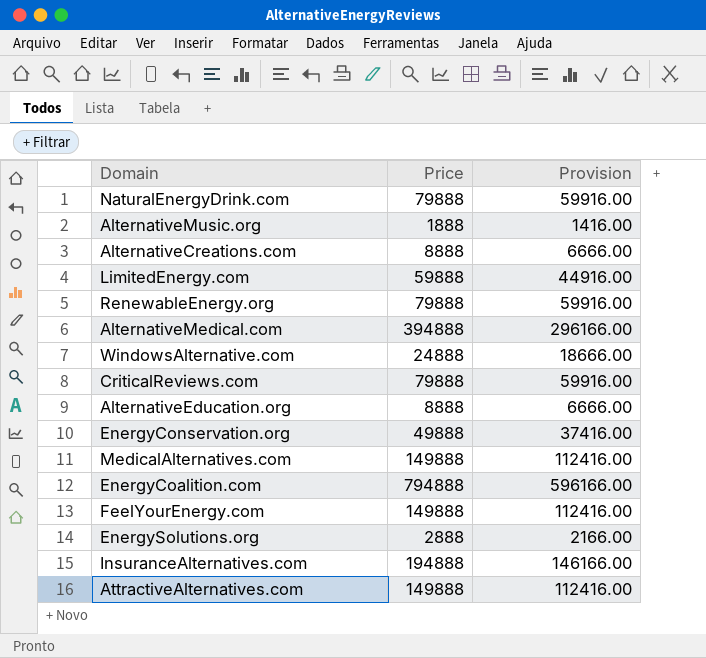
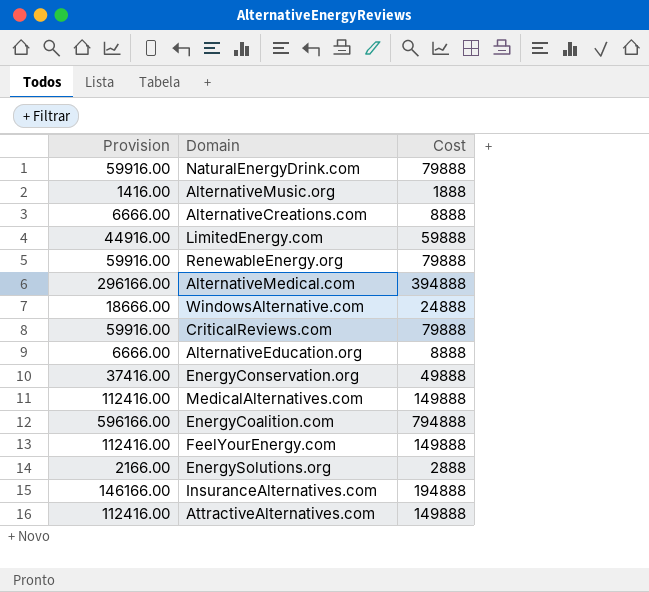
column Provision | position: 3 -> 1
column name: Price -> Cost

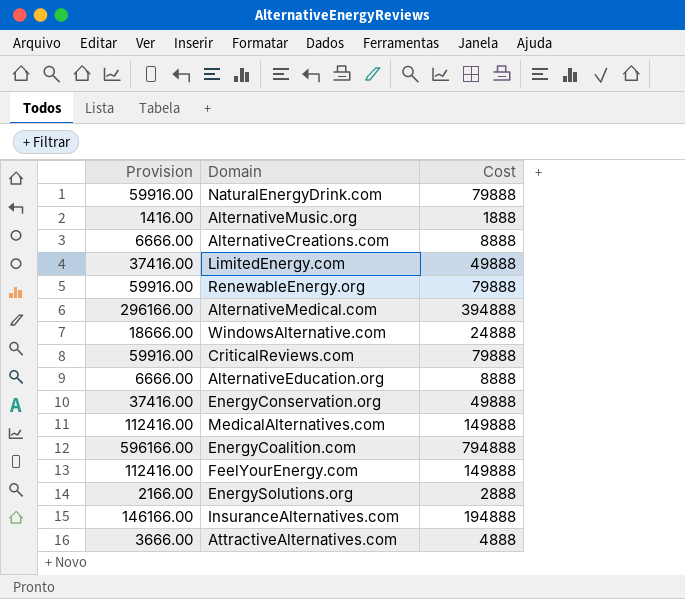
LimitedEnergy.com | Provision: 44916.00 -> 37416.00
LimitedEnergy.com | Cost: 59888 -> 49888
AttractiveAlternatives.com | Provision: 112416.00 -> 3666.00
AttractiveAlternatives.com | Cost: 149888 -> 4888

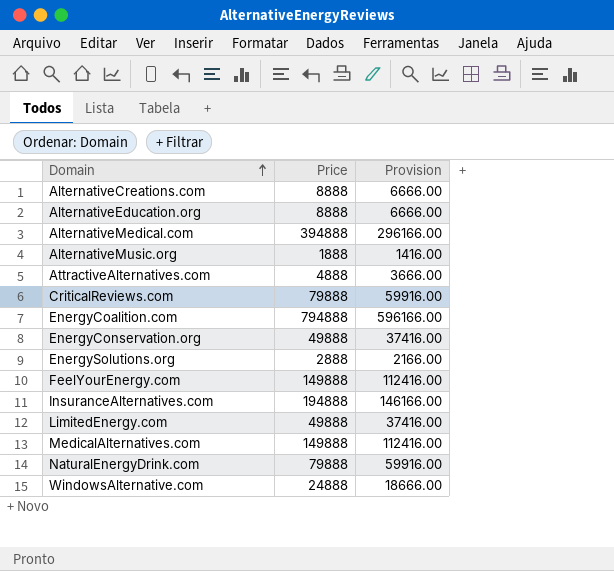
row order: none -> Domain ascending
column name: Cost -> Price
column Provision | position: 1 -> 3
row RenewableEnergy.org: 59916.00 | 79888 -> none

